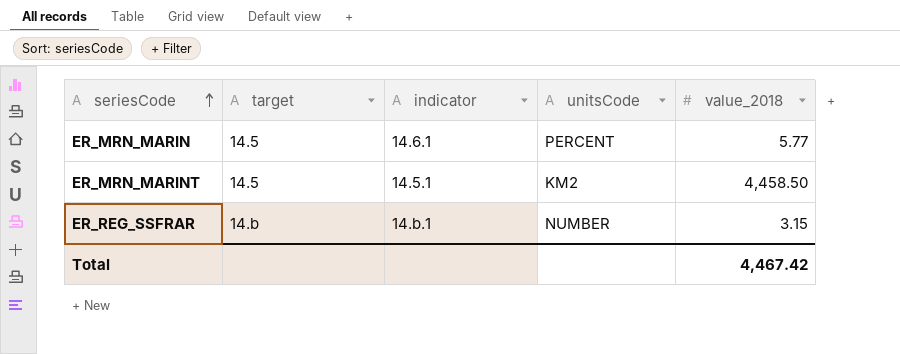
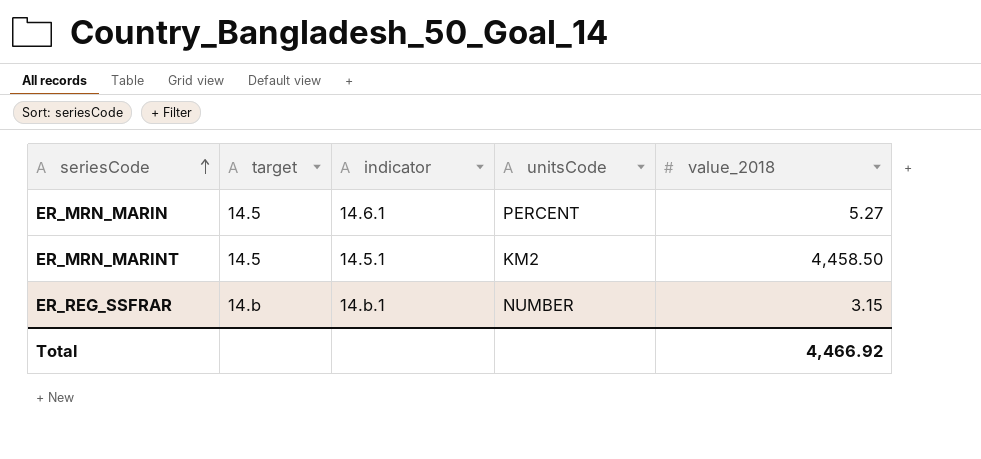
ER_MRN_MARIN | value_2018: 5.77 -> 5.27
Total | value_2018: 4,467.42 -> 4,466.92

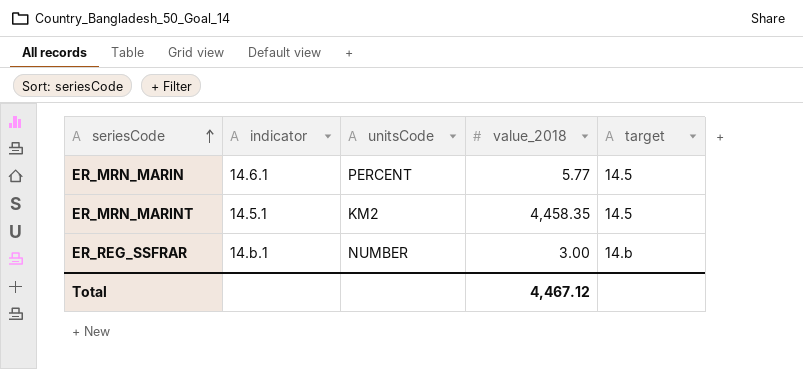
column target | position: 2 -> 5
ER_MRN_MARIN | value_2018: 5.27 -> 5.77
ER_MRN_MARINT | value_2018: 4,458.50 -> 4,458.35
ER_REG_SSFRAR | value_2018: 3.15 -> 3.00
Total | value_2018: 4,466.92 -> 4,467.12

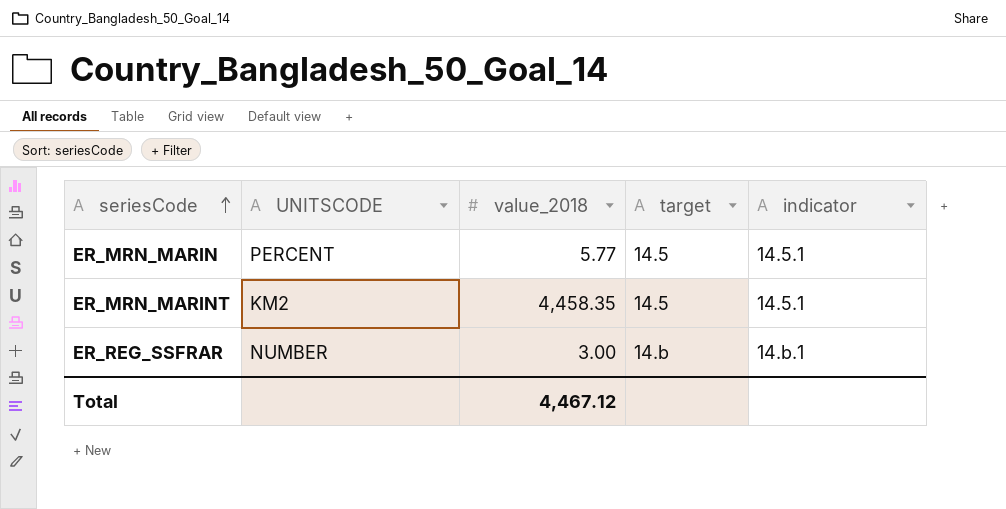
column name: unitsCode -> UNITSCODE
column indicator | position: 2 -> 5
ER_MRN_MARIN | indicator: 14.6.1 -> 14.5.1

